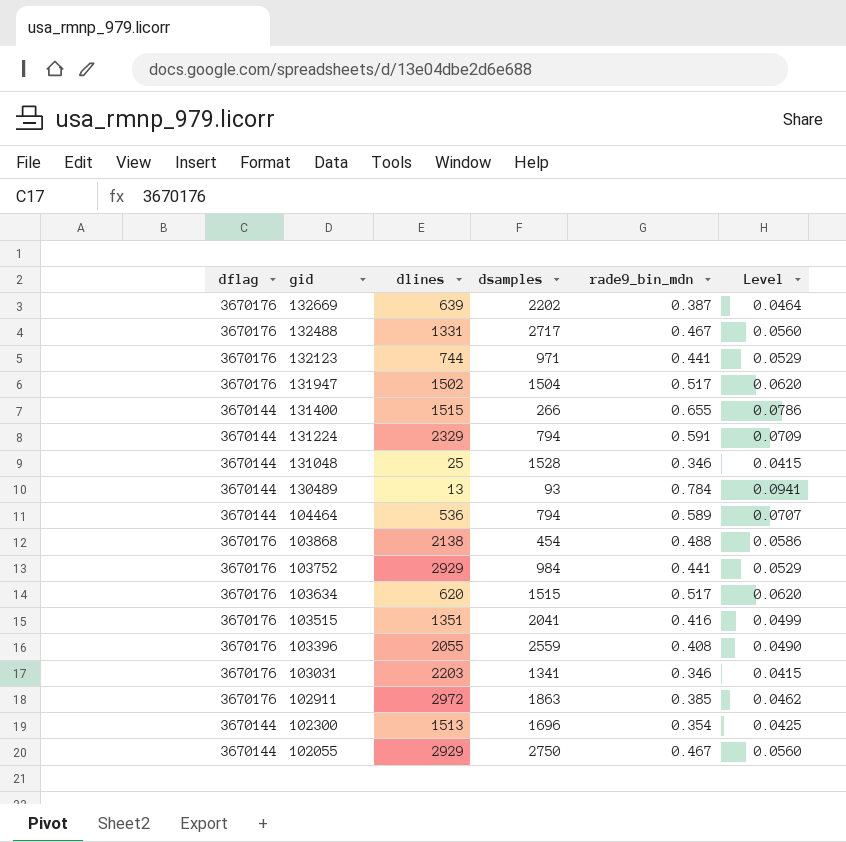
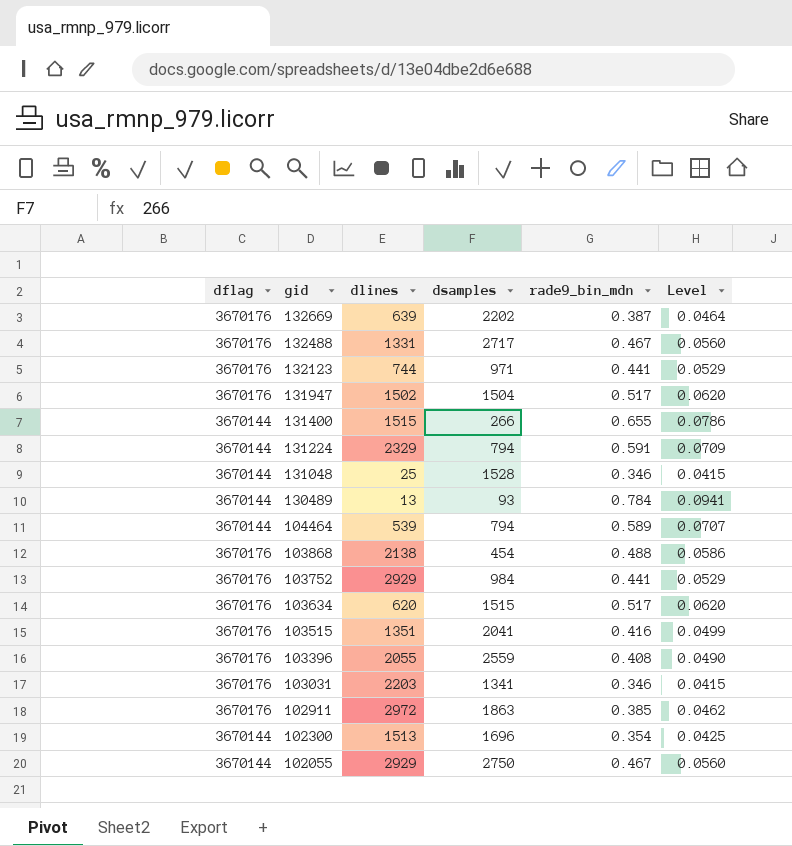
104464 | dlines: 536 -> 539

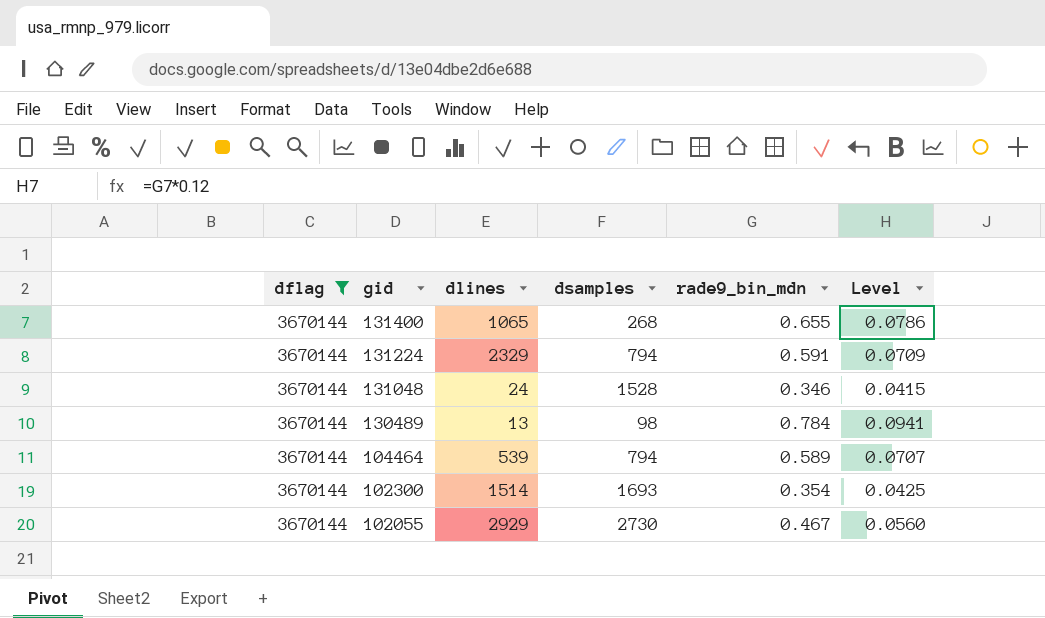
filter: none -> dflag = 3670144
131400 | dlines: 1515 -> 1065
131400 | dsamples: 266 -> 268
131048 | dlines: 25 -> 24
130489 | dsamples: 93 -> 98
102300 | dlines: 1513 -> 1514
102300 | dsamples: 1696 -> 1693
102055 | dsamples: 2750 -> 2730

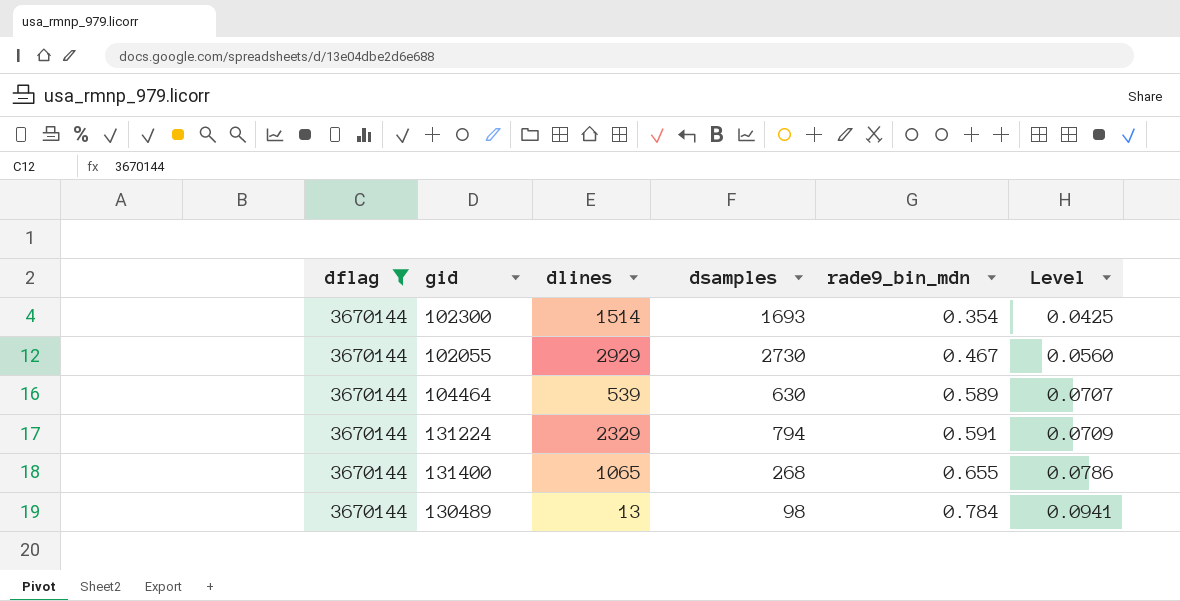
row order: gid descending -> rade9_bin_mdn ascending
row 131048: 3670144 | 24 | 1528 | 0.346 | 0.0415 -> none
104464 | dsamples: 794 -> 630

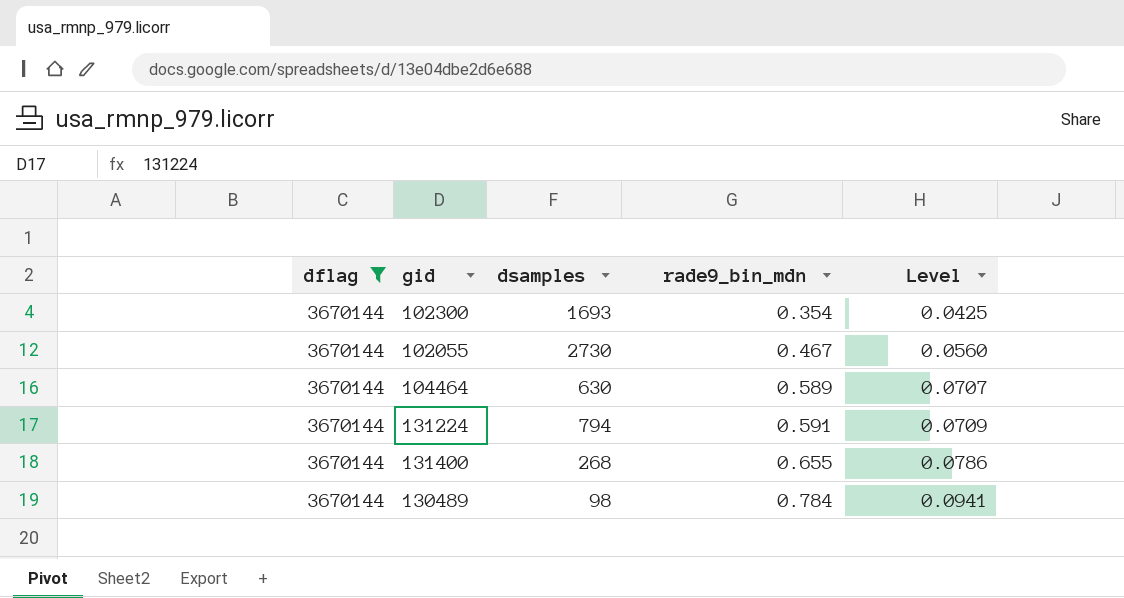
column dlines | position: 3 -> none

